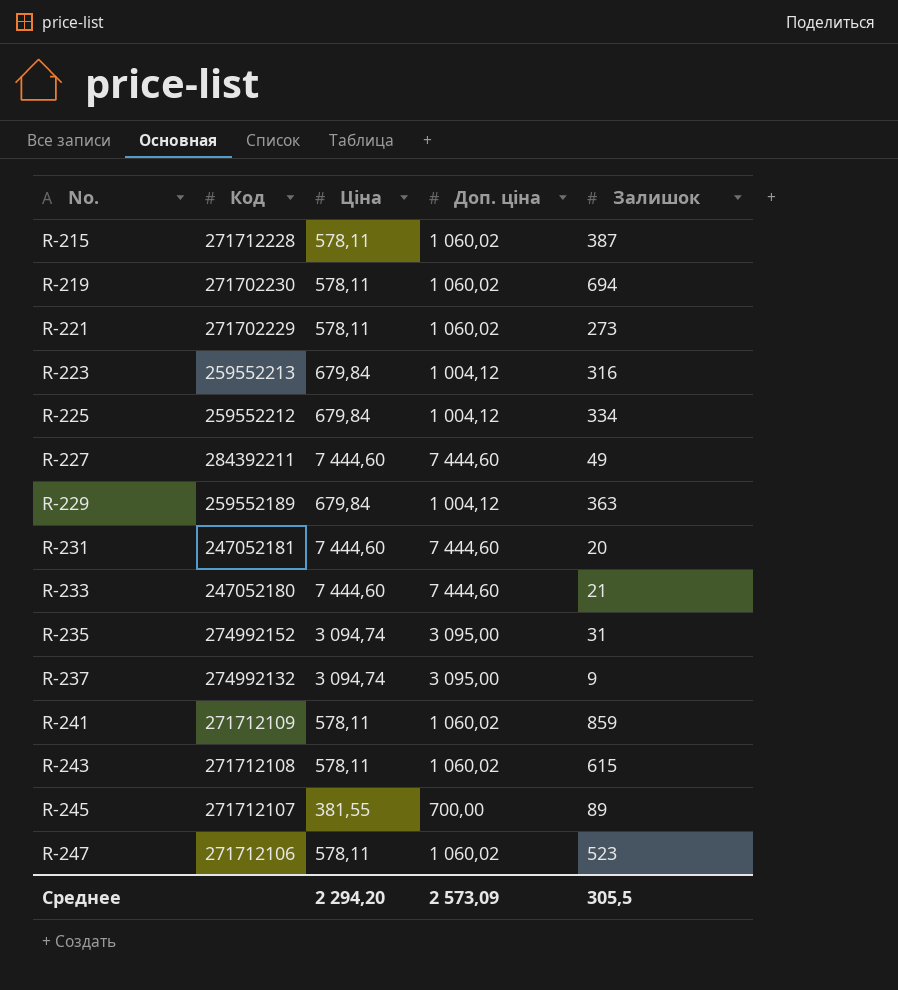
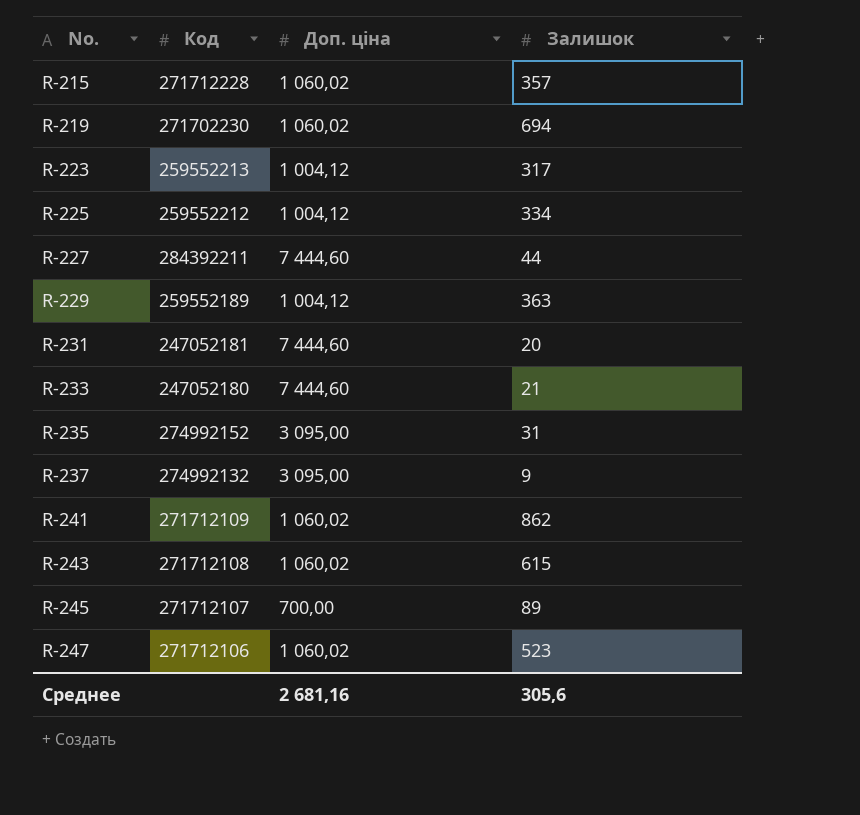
column Ціна | position: 3 -> none
row R-221: 271702229 | 578,11 | 1 060,02 | 273 -> none
R-215 | Залишок: 387 -> 357
R-223 | Залишок: 316 -> 317
R-227 | Залишок: 49 -> 44
R-241 | Залишок: 859 -> 862
Среднее | Доп. ціна: 2 573,09 -> 2 681,16
Среднее | Залишок: 305,5 -> 305,6

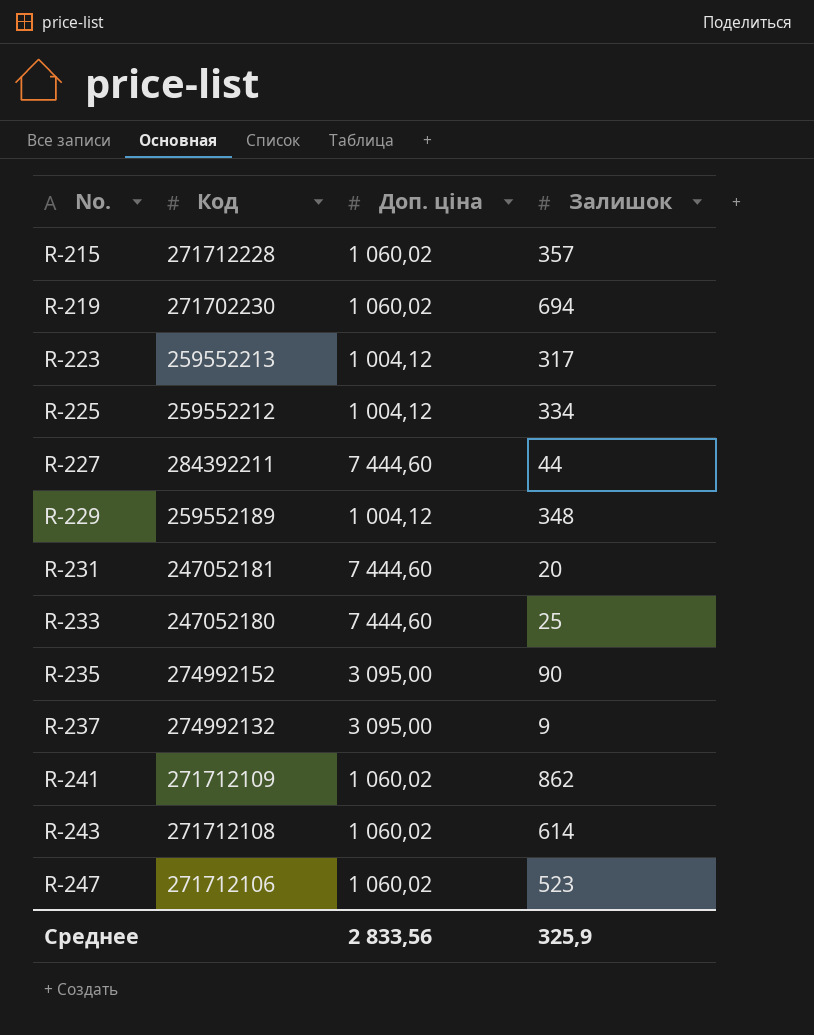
row R-245: 271712107 | 700,00 | 89 -> none
R-229 | Залишок: 363 -> 348
R-233 | Залишок: 21 -> 25
R-235 | Залишок: 31 -> 90
R-243 | Залишок: 615 -> 614
Среднее | Доп. ціна: 2 681,16 -> 2 833,56
Среднее | Залишок: 305,6 -> 325,9

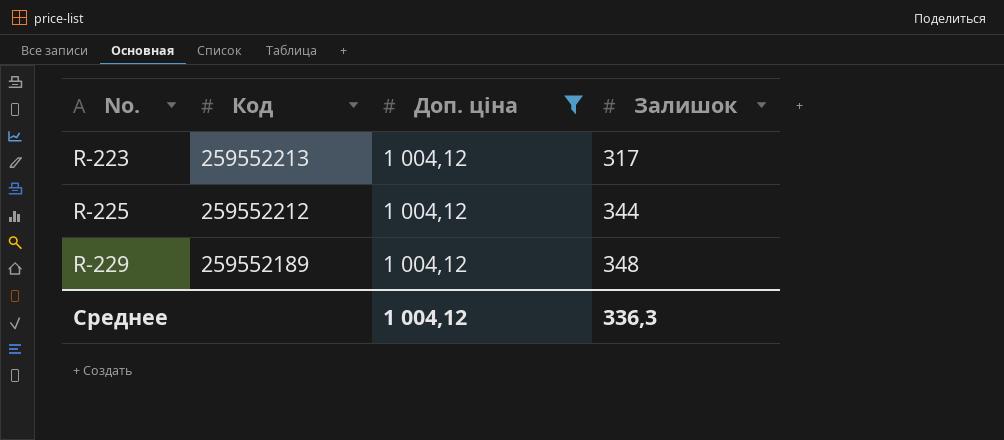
filter: none -> Доп. ціна = 1 004,12
R-225 | Залишок: 334 -> 344
Среднее | Доп. ціна: 2 833,56 -> 1 004,12
Среднее | Залишок: 325,9 -> 336,3

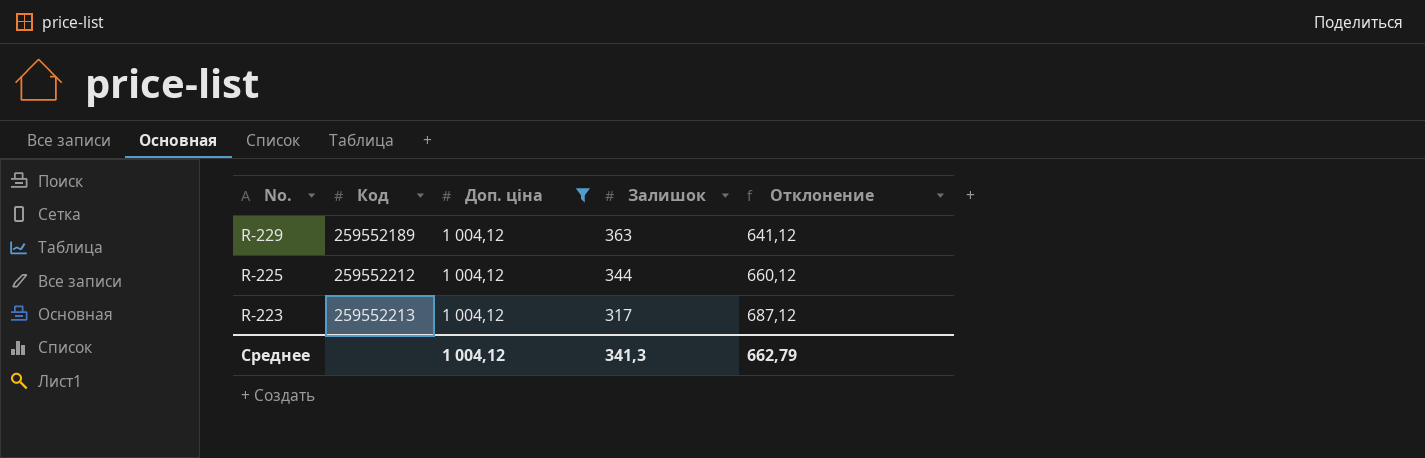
row order: No. ascending -> No. descending
column Отклонение | formula: none -> [Доп. ціна] - [Залишок]
R-229 | Залишок: 348 -> 363
Среднее | Залишок: 336,3 -> 341,3

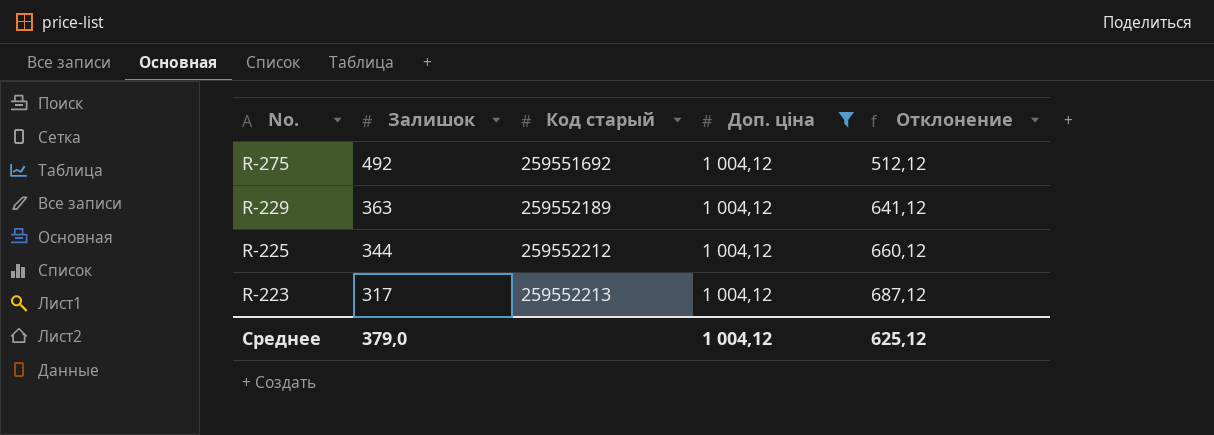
column Залишок | position: 4 -> 2
column name: Код -> Код старый
row R-275: none -> 492 | 259551692 | 1 004,12 | 512,12
Среднее | Залишок: 341,3 -> 379,0
Среднее | Отклонение: 662,79 -> 625,12

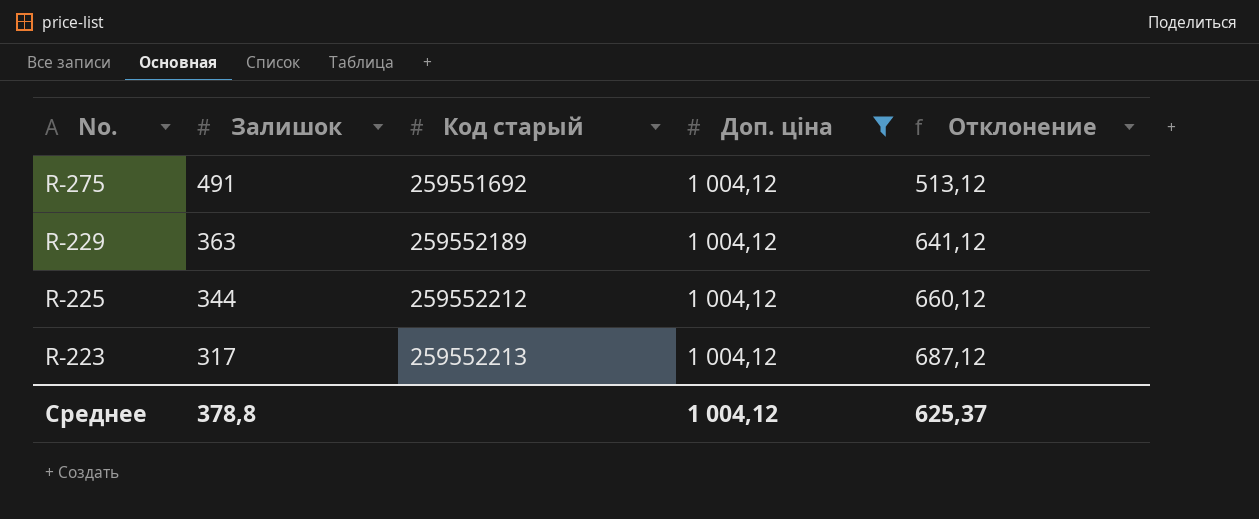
R-275 | Залишок: 492 -> 491
R-275 | Отклонение: 512,12 -> 513,12
Среднее | Залишок: 379,0 -> 378,8
Среднее | Отклонение: 625,12 -> 625,37

